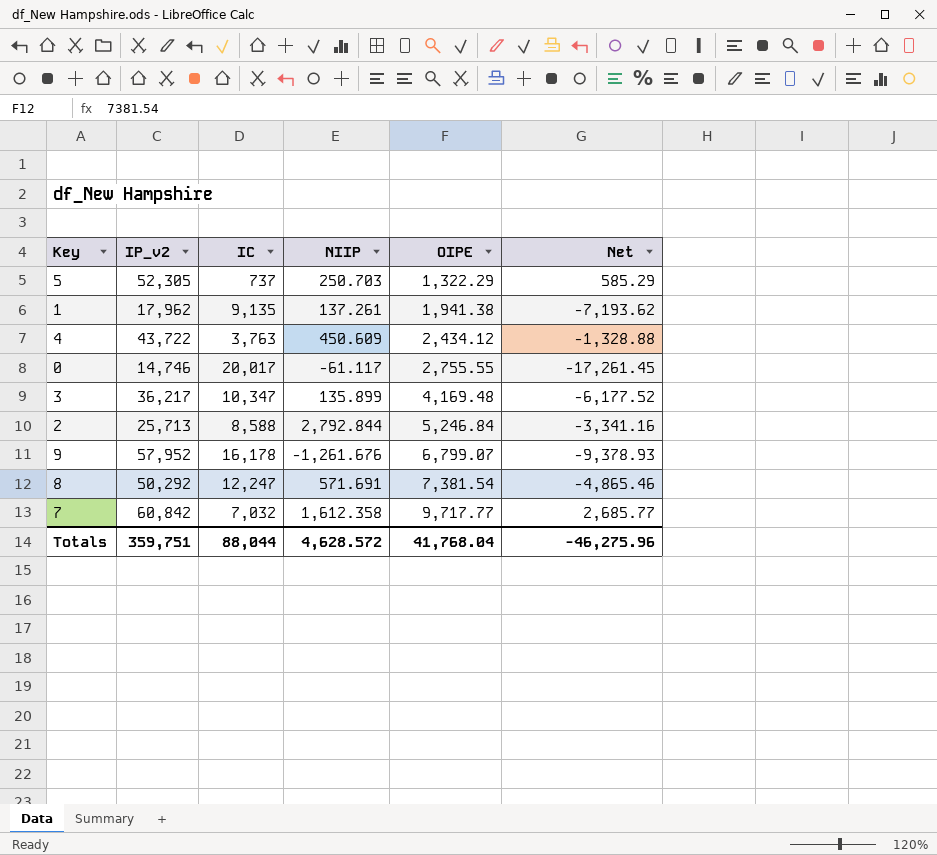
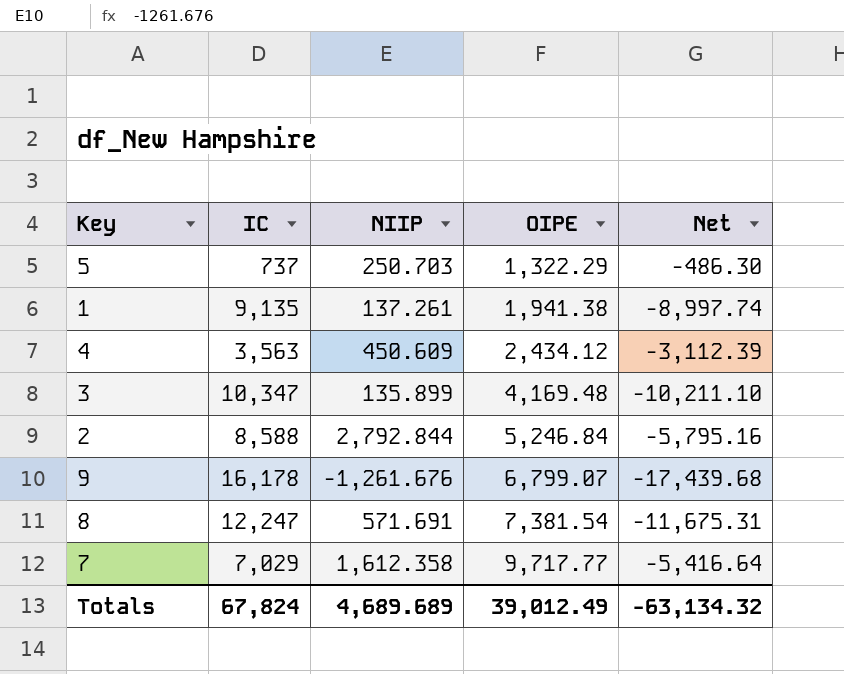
column IP_v2 | position: 2 -> none
column Net | formula: [OIPE] - [IC] -> [NIIP] - [IC]
row 0: 14,746 | 20,017 | -61.117 | 2,755.55 | -17,261.45 -> none
4 | IC: 3,763 -> 3,563
7 | IC: 7,032 -> 7,029
Totals | IC: 88,044 -> 67,824
Totals | NIIP: 4,628.572 -> 4,689.689
Totals | OIPE: 41,768.04 -> 39,012.49
Totals | Net: -46,275.96 -> -63,134.32

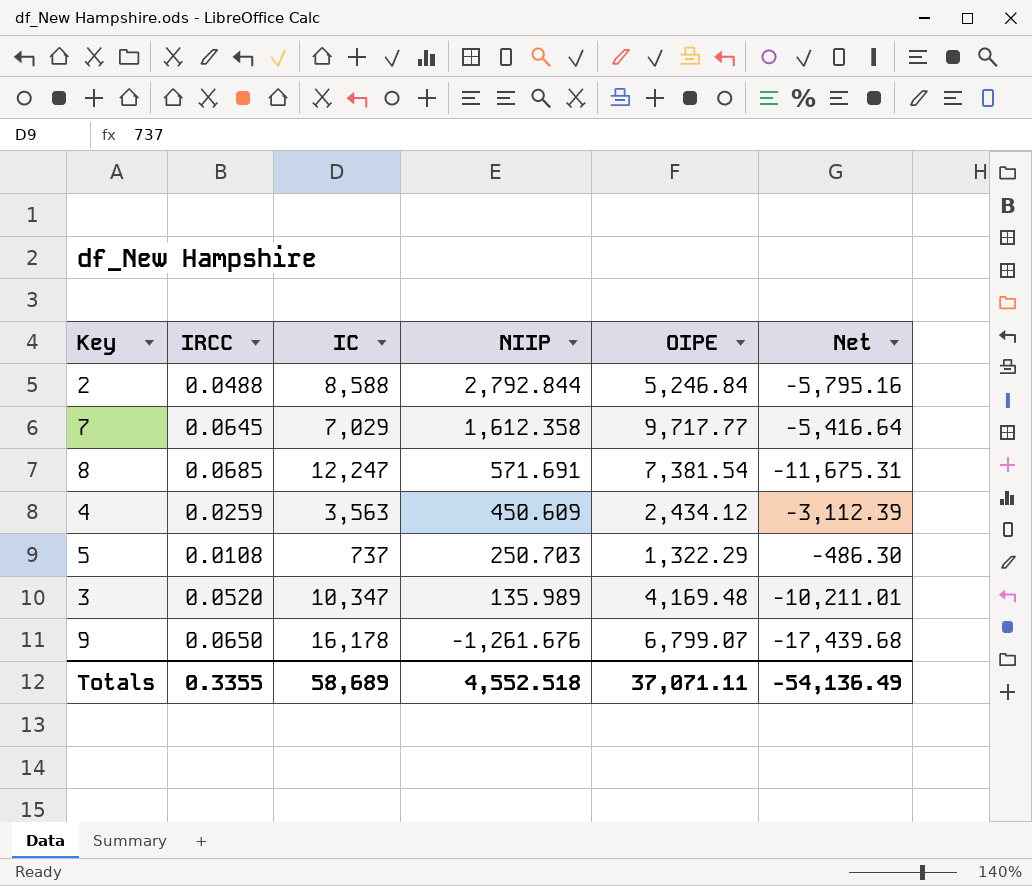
row order: OIPE ascending -> NIIP descending
column IRCC | position: none -> 2
row 1: 9,135 | 137.261 | 1,941.38 | -8,997.74 -> none
3 | NIIP: 135.899 -> 135.989
3 | Net: -10,211.10 -> -10,211.01
Totals | IC: 67,824 -> 58,689
Totals | NIIP: 4,689.689 -> 4,552.518
Totals | OIPE: 39,012.49 -> 37,071.11
Totals | Net: -63,134.32 -> -54,136.49

